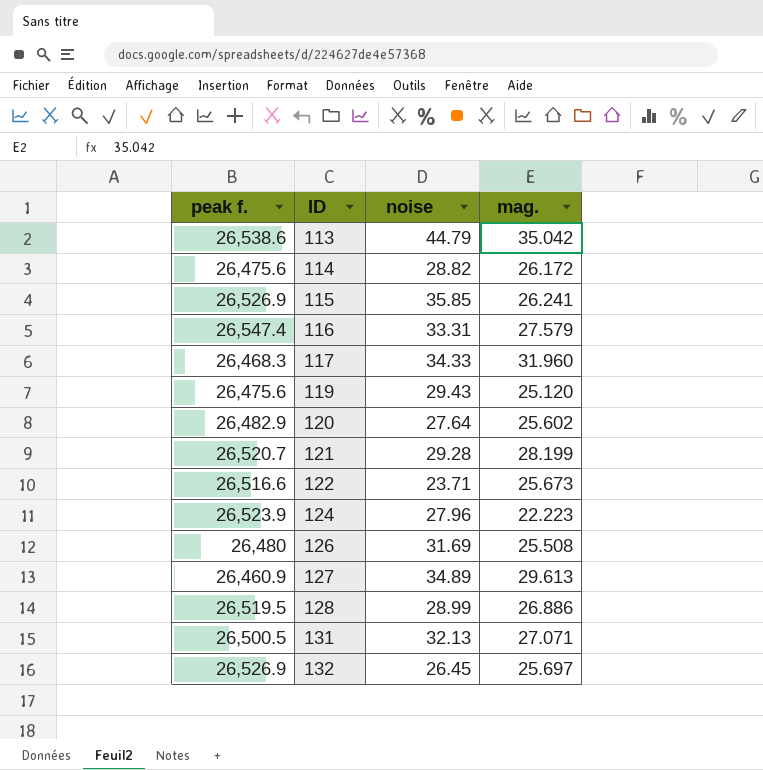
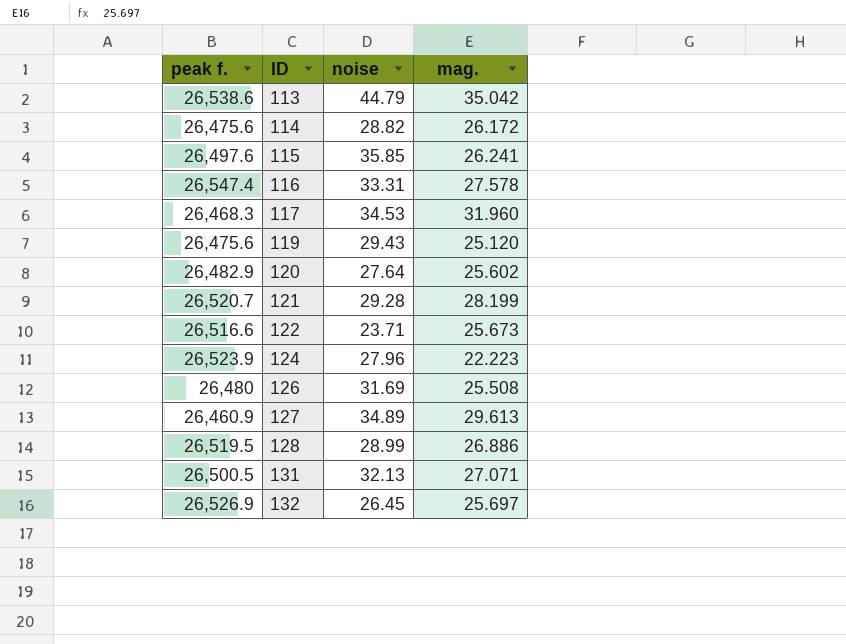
115 | peak f.: 26,526.9 -> 26,497.6
116 | mag.: 27.579 -> 27.578
117 | noise: 34.33 -> 34.53

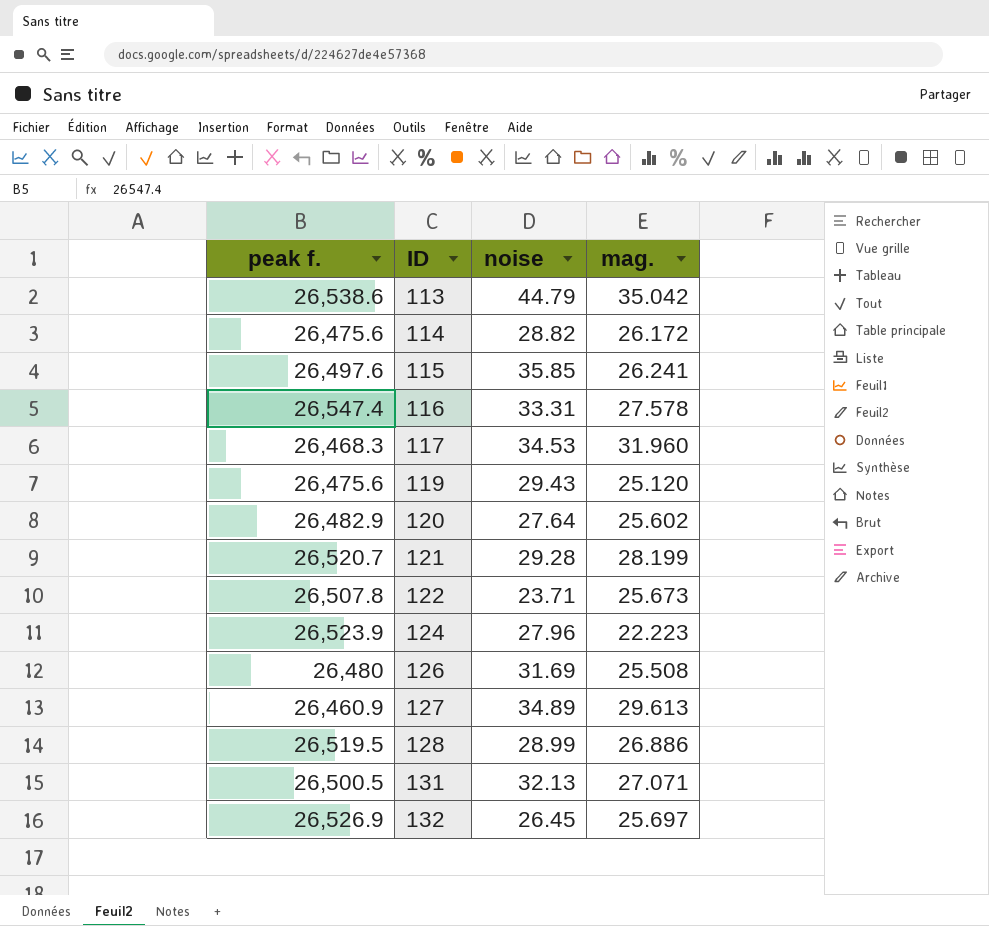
122 | peak f.: 26,516.6 -> 26,507.8

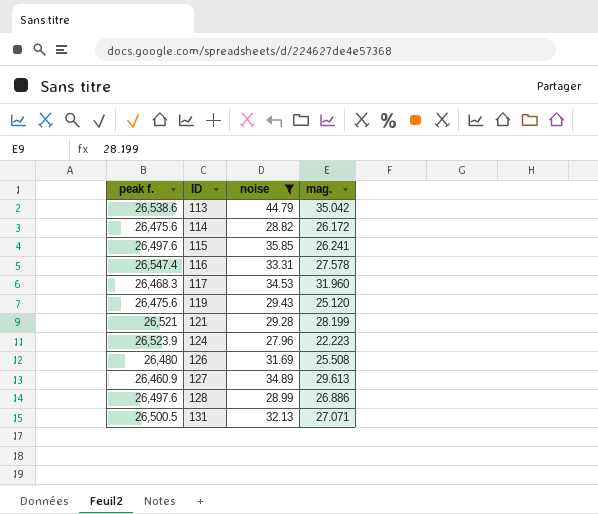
filter: none -> noise >= 27.96
121 | peak f.: 26,520.7 -> 26,521
128 | peak f.: 26,519.5 -> 26,497.6

